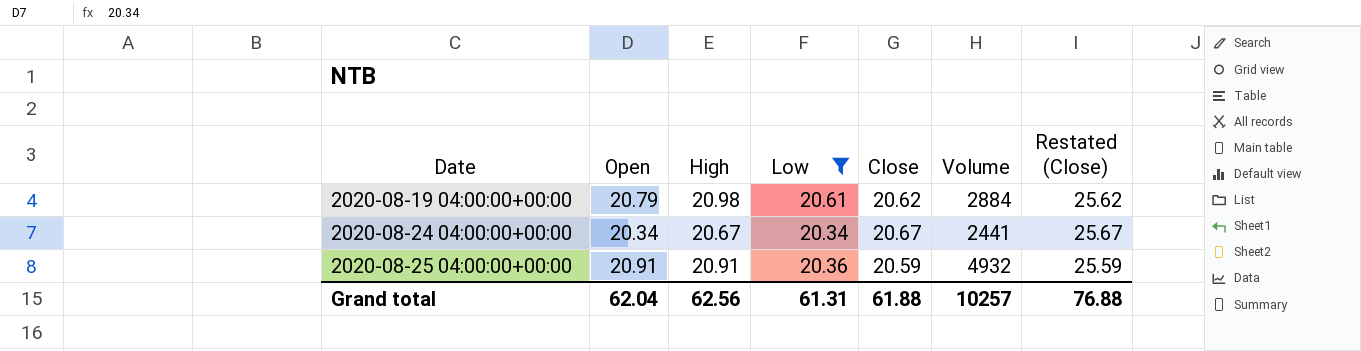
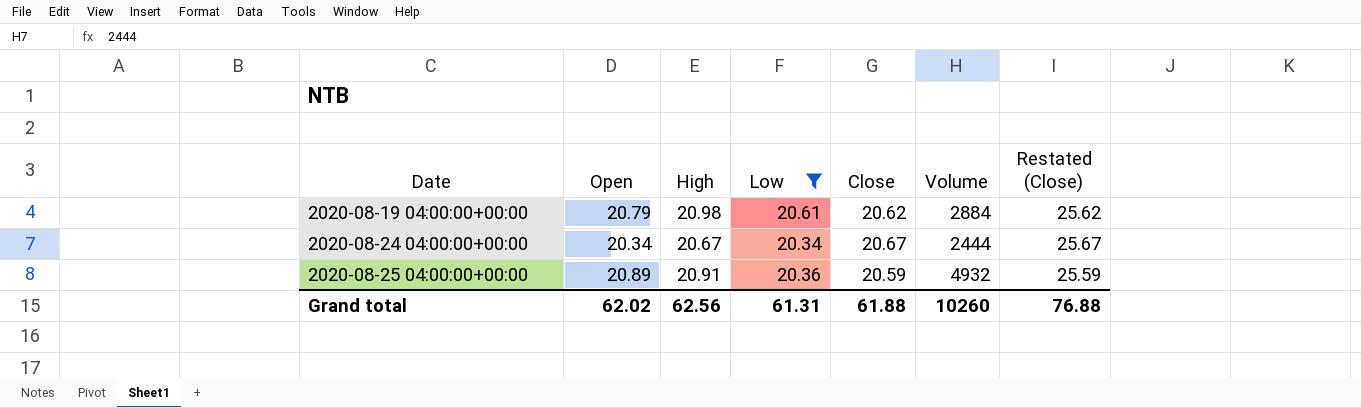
2020-08-24 04:00:00+00:00 | Volume: 2441 -> 2444
2020-08-25 04:00:00+00:00 | Open: 20.91 -> 20.89
Grand total | Open: 62.04 -> 62.02
Grand total | Volume: 10257 -> 10260

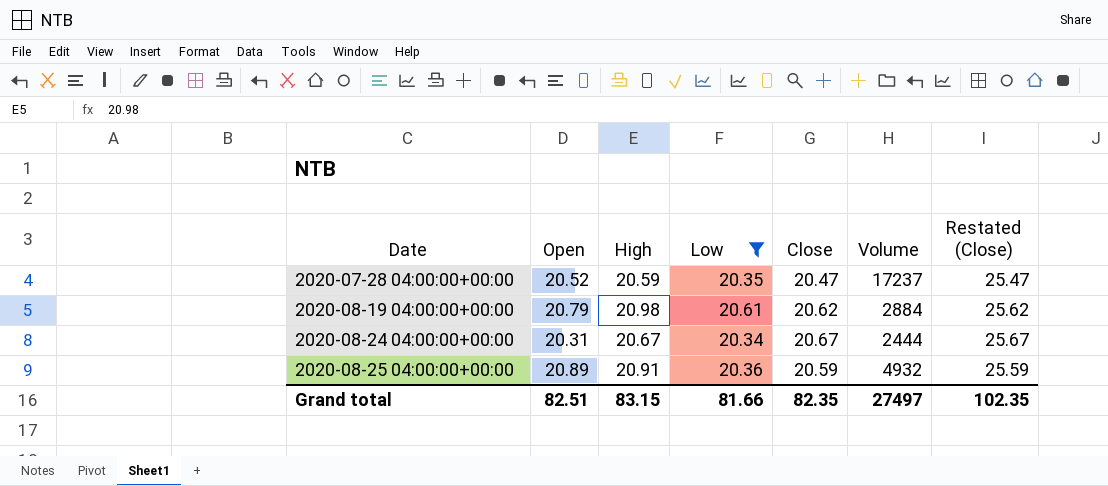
row 2020-07-28 04:00:00+00:00: none -> 20.52 | 20.59 | 20.35 | 20.47 | 17237 | 25.47
2020-08-24 04:00:00+00:00 | Open: 20.34 -> 20.31
Grand total | Open: 62.02 -> 82.51
Grand total | High: 62.56 -> 83.15
Grand total | Low: 61.31 -> 81.66
Grand total | Close: 61.88 -> 82.35
Grand total | Volume: 10260 -> 27497
Grand total | Restated (Close): 76.88 -> 102.35

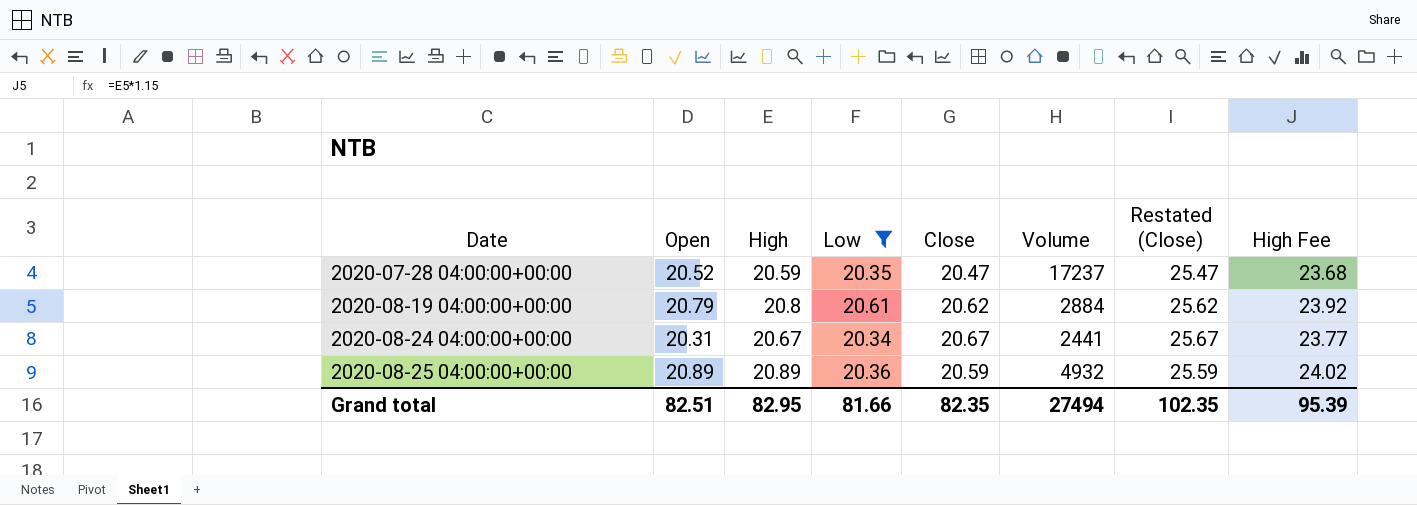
column High Fee | formula: none -> [High] * 1.15
2020-08-19 04:00:00+00:00 | High: 20.98 -> 20.8
2020-08-24 04:00:00+00:00 | Volume: 2444 -> 2441
2020-08-25 04:00:00+00:00 | High: 20.91 -> 20.89
Grand total | High: 83.15 -> 82.95
Grand total | Volume: 27497 -> 27494

